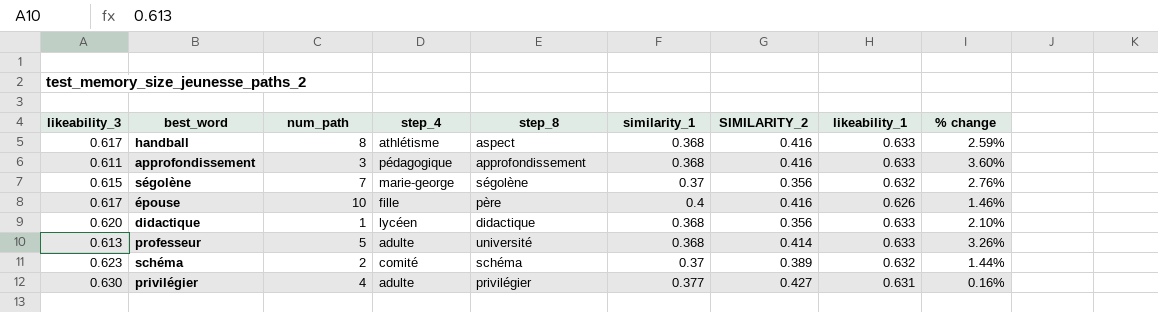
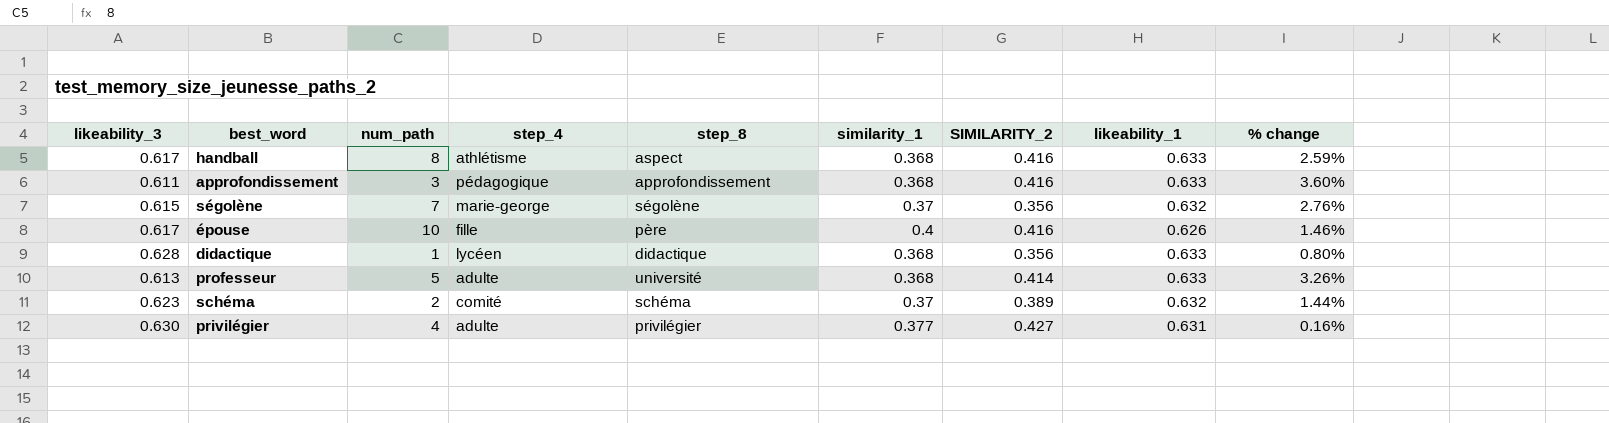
didactique | likeability_3: 0.620 -> 0.628
didactique | % change: 2.10% -> 0.80%

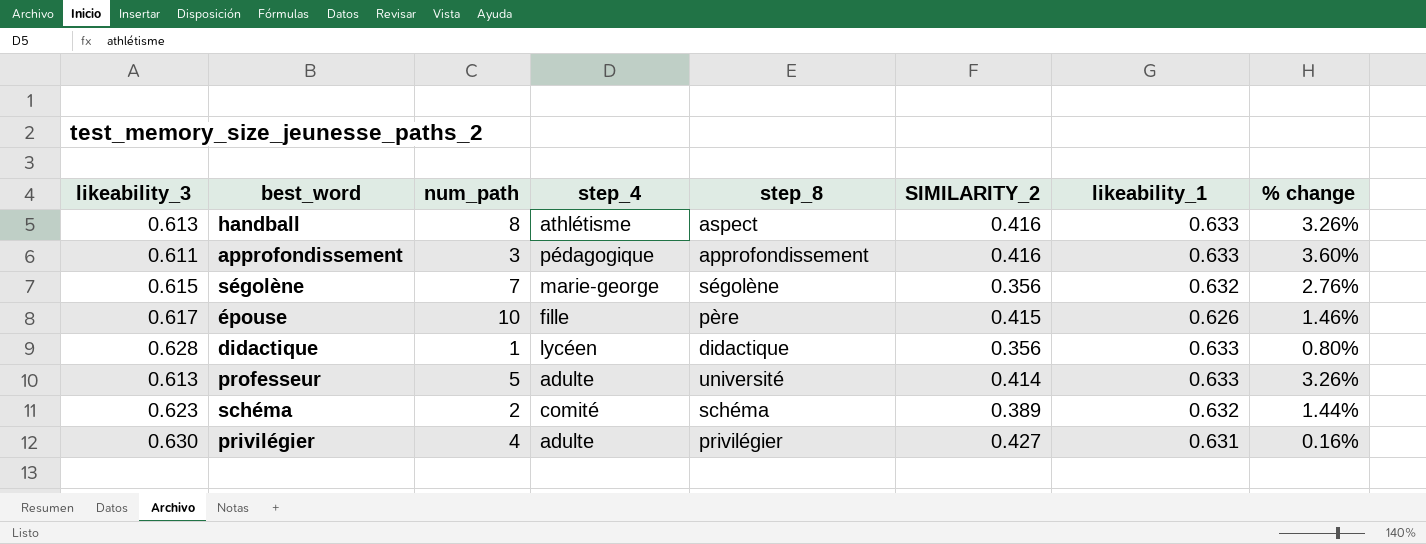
column similarity_1 | position: 6 -> none
handball | likeability_3: 0.617 -> 0.613
handball | % change: 2.59% -> 3.26%
épouse | SIMILARITY_2: 0.416 -> 0.415

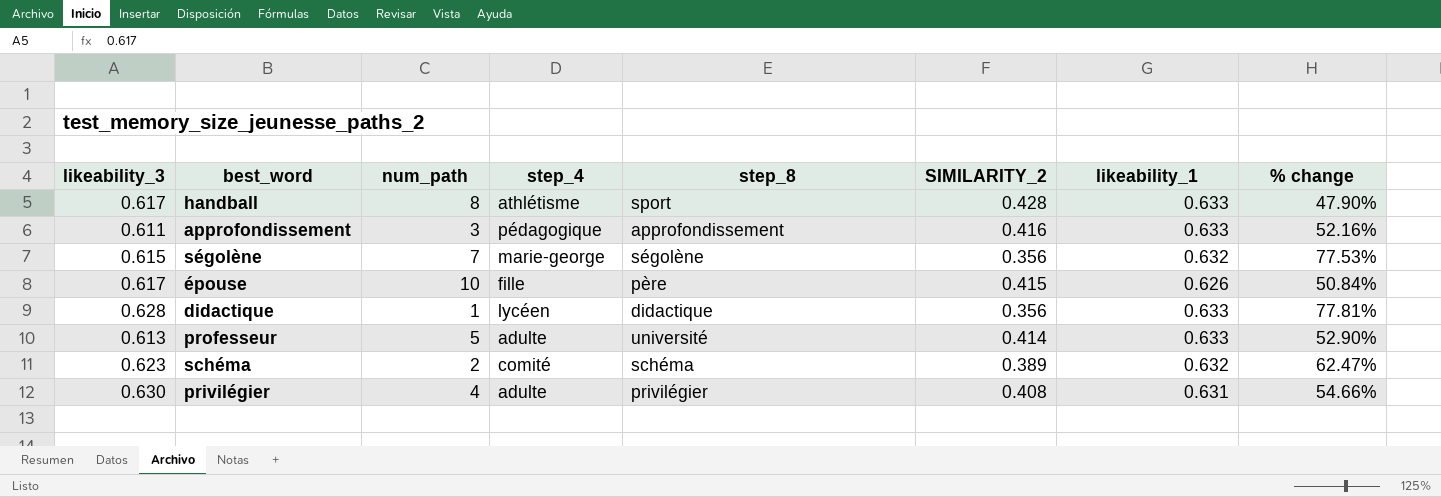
column % change | formula: ([likeability_1] - [likeability_3]) / [likeability_3] -> ([likeability_1] - [SIMILARITY_2]) / [SIMILARITY_2]
handball | likeability_3: 0.613 -> 0.617
handball | step_8: aspect -> sport
handball | SIMILARITY_2: 0.416 -> 0.428
privilégier | SIMILARITY_2: 0.427 -> 0.408

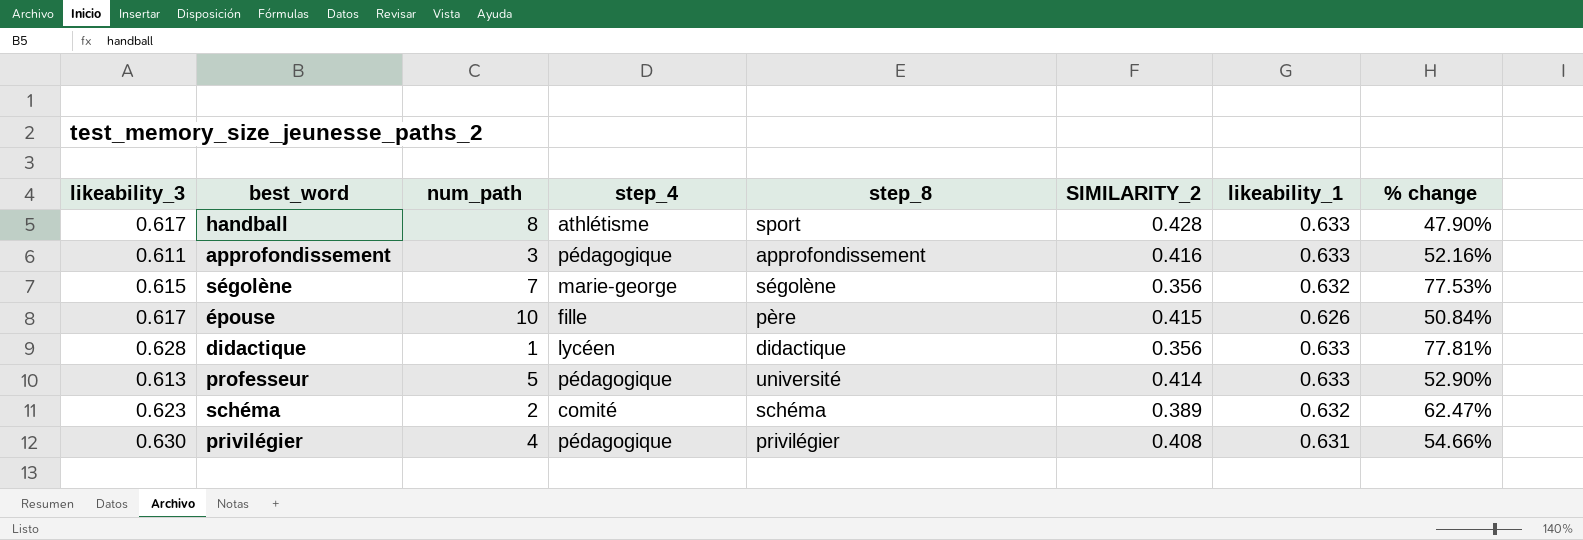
professeur | step_4: adulte -> pédagogique
privilégier | step_4: adulte -> pédagogique

